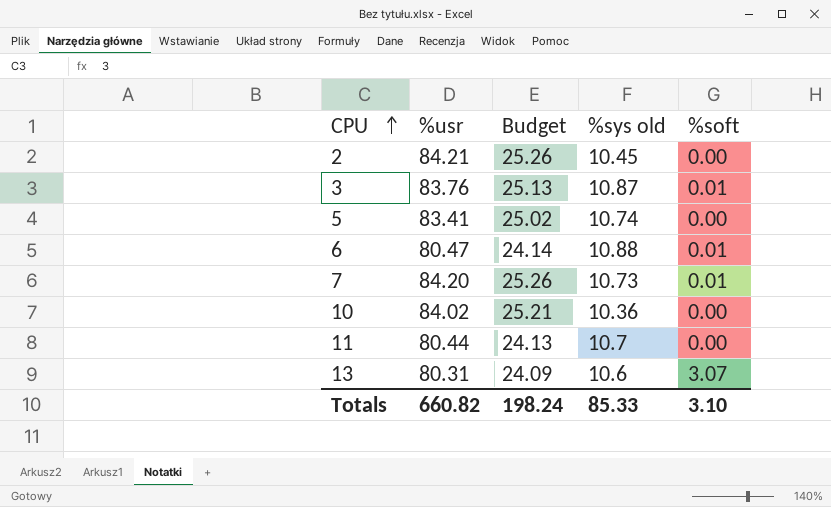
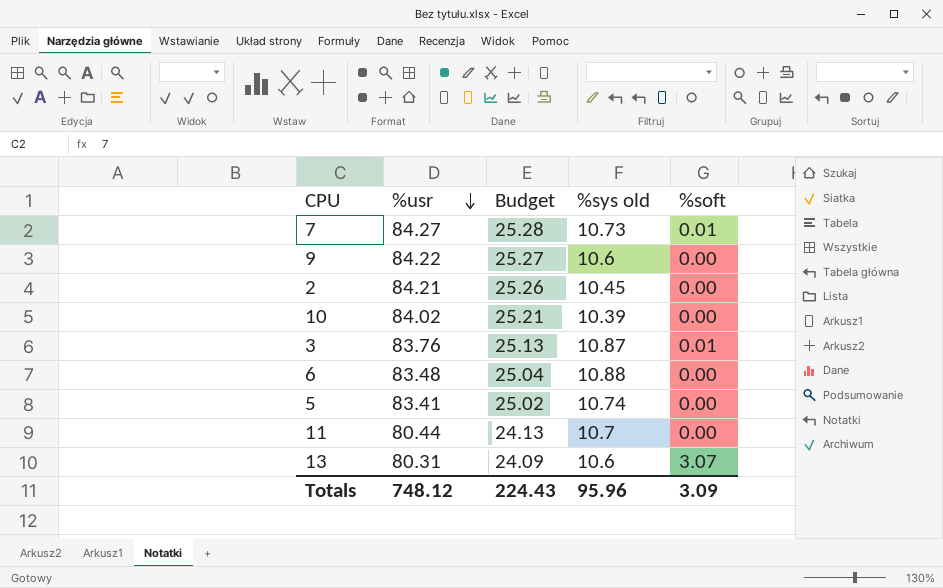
row order: CPU ascending -> %usr descending
7 | %usr: 84.20 -> 84.27
7 | Budget: 25.26 -> 25.28
row 9: none -> 84.22 | 25.27 | 10.6 | 0.00
10 | %sys old: 10.36 -> 10.39
6 | %usr: 80.47 -> 83.48
6 | Budget: 24.14 -> 25.04
6 | %soft: 0.01 -> 0.00
Totals | %usr: 660.82 -> 748.12
Totals | Budget: 198.24 -> 224.43
Totals | %sys old: 85.33 -> 95.96
Totals | %soft: 3.10 -> 3.09

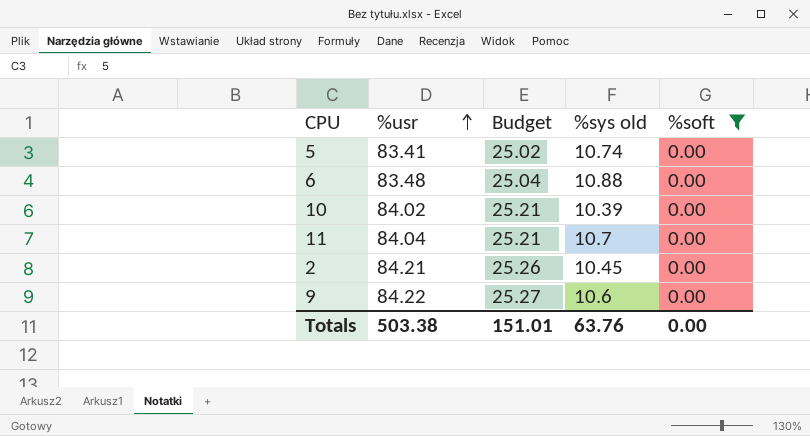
filter: none -> %soft = 0.00
row order: %usr descending -> %usr ascending
11 | %usr: 80.44 -> 84.04
11 | Budget: 24.13 -> 25.21
Totals | %usr: 748.12 -> 503.38
Totals | Budget: 224.43 -> 151.01
Totals | %sys old: 95.96 -> 63.76
Totals | %soft: 3.09 -> 0.00

